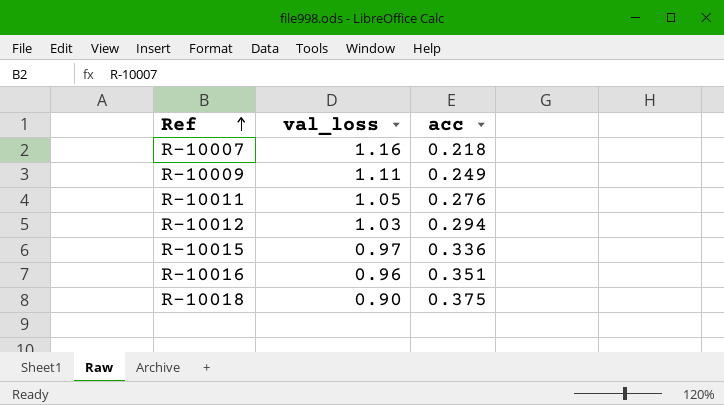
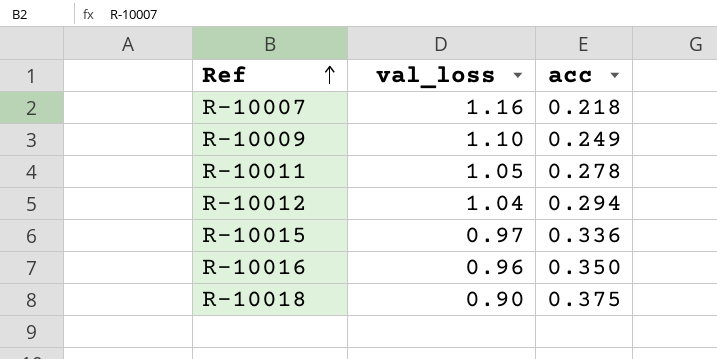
R-10009 | val_loss: 1.11 -> 1.10
R-10011 | acc: 0.276 -> 0.278
R-10012 | val_loss: 1.03 -> 1.04
R-10016 | acc: 0.351 -> 0.350

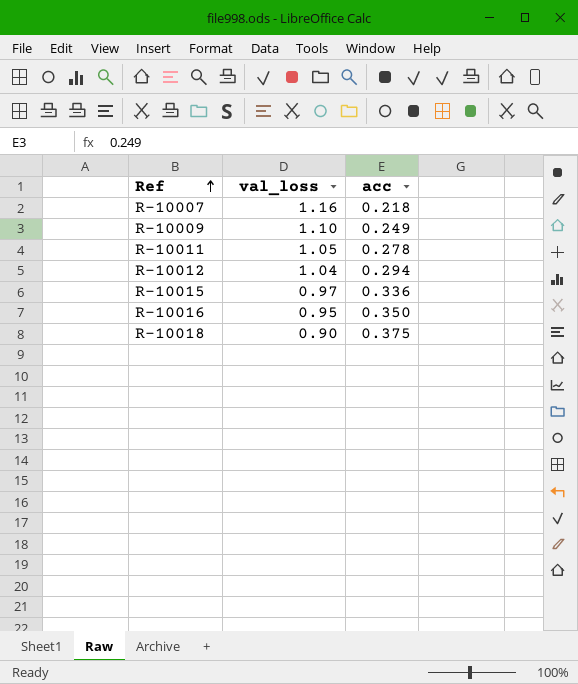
R-10016 | val_loss: 0.96 -> 0.95

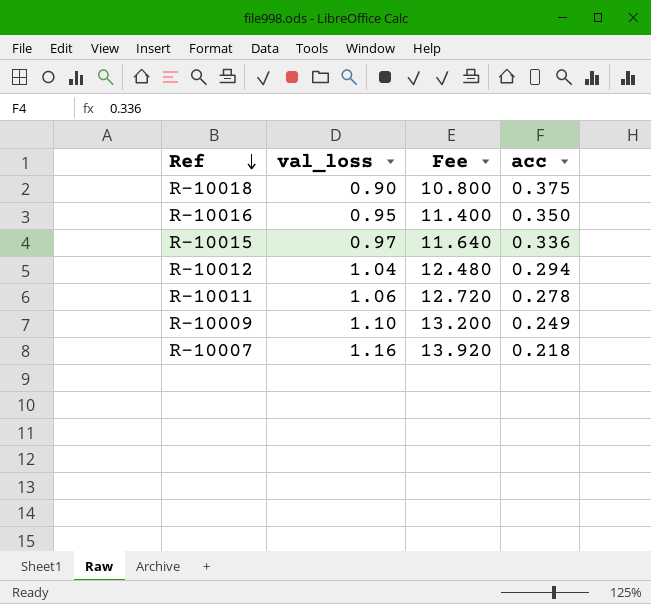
row order: Ref ascending -> Ref descending
column Fee | formula: none -> [val_loss] * 12
R-10011 | val_loss: 1.05 -> 1.06

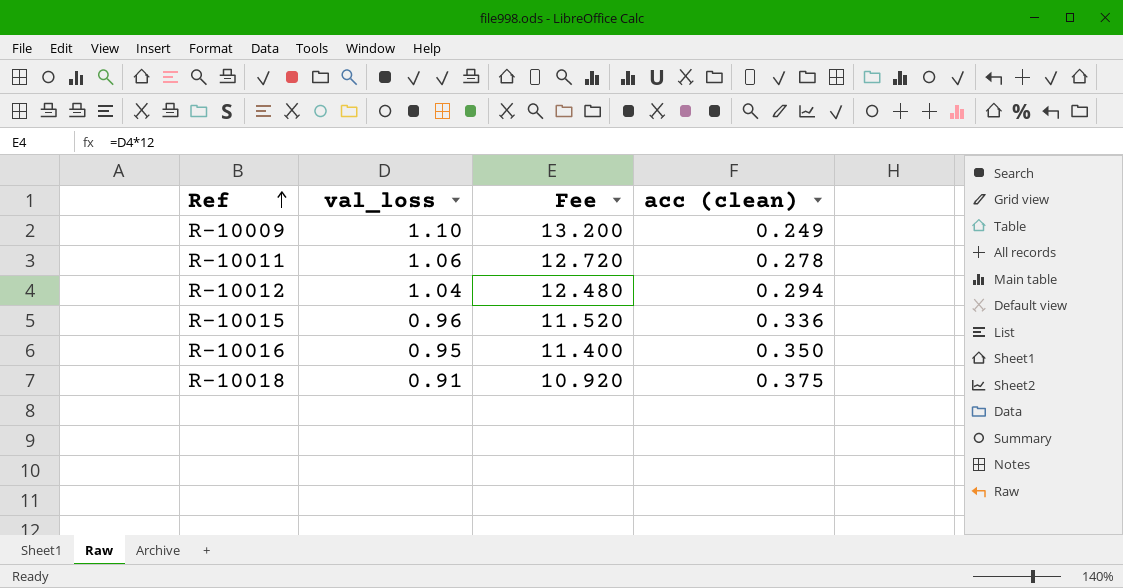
row order: Ref descending -> Ref ascending
column name: acc -> acc (clean)
row R-10007: 1.16 | 13.920 | 0.218 -> none
R-10015 | val_loss: 0.97 -> 0.96
R-10015 | Fee: 11.640 -> 11.520
R-10018 | val_loss: 0.90 -> 0.91
R-10018 | Fee: 10.800 -> 10.920

